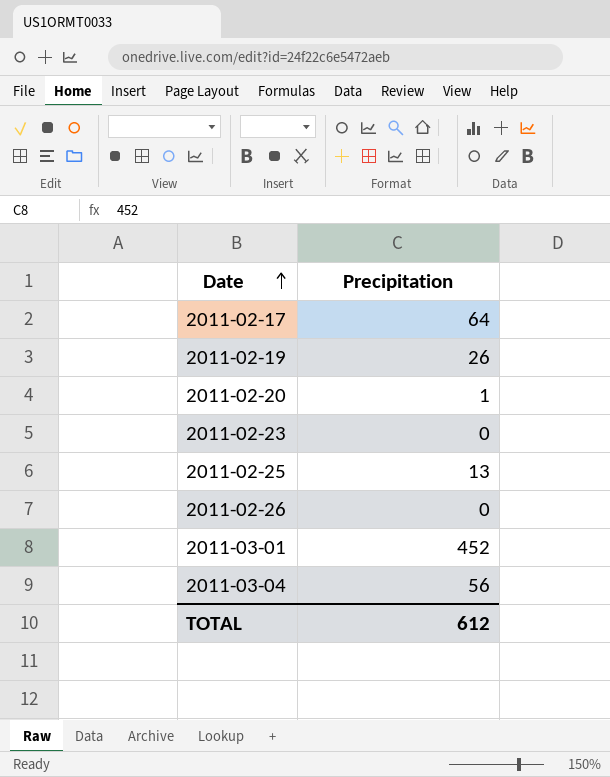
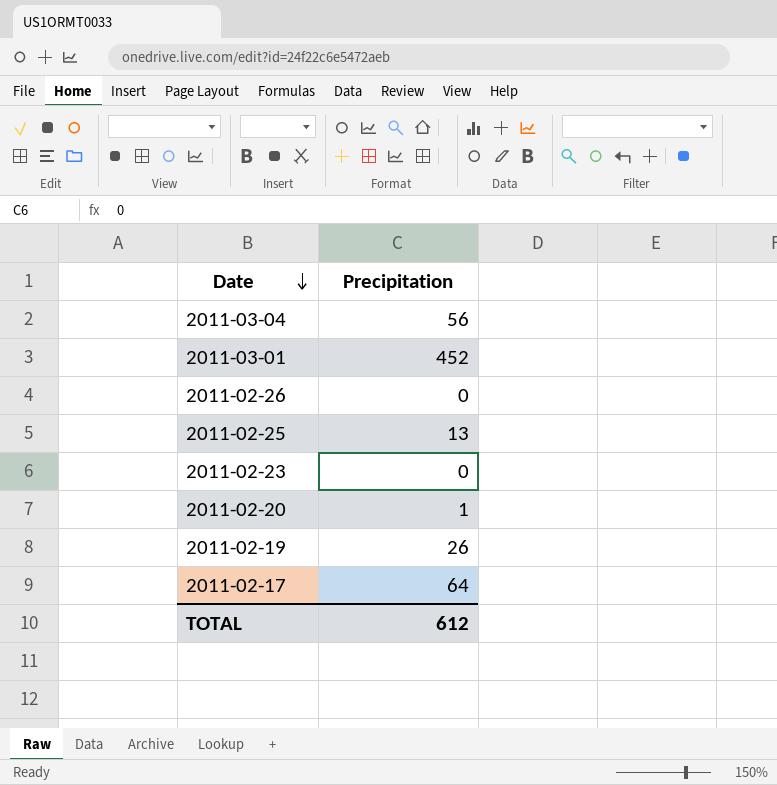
row order: Date ascending -> Date descending

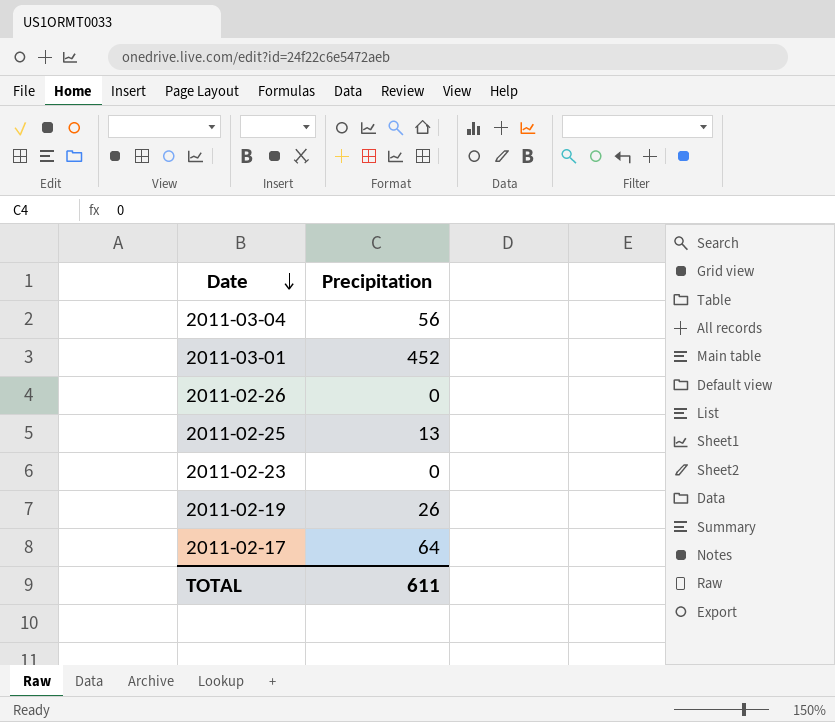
row 2011-02-20: 1 -> none
TOTAL | Precipitation: 612 -> 611

